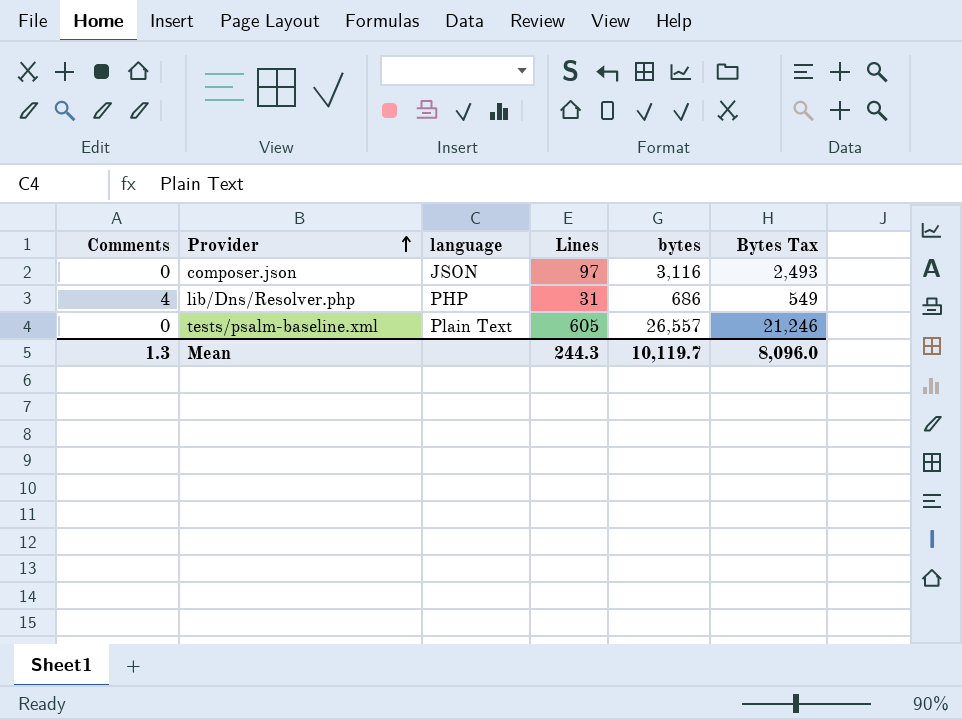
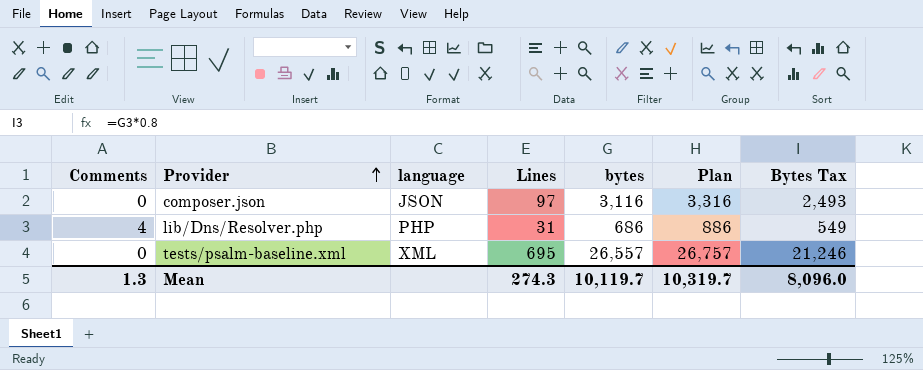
column Plan | formula: none -> [bytes] + 200
tests/psalm-baseline.xml | language: Plain Text -> XML
tests/psalm-baseline.xml | Lines: 605 -> 695
Mean | Lines: 244.3 -> 274.3

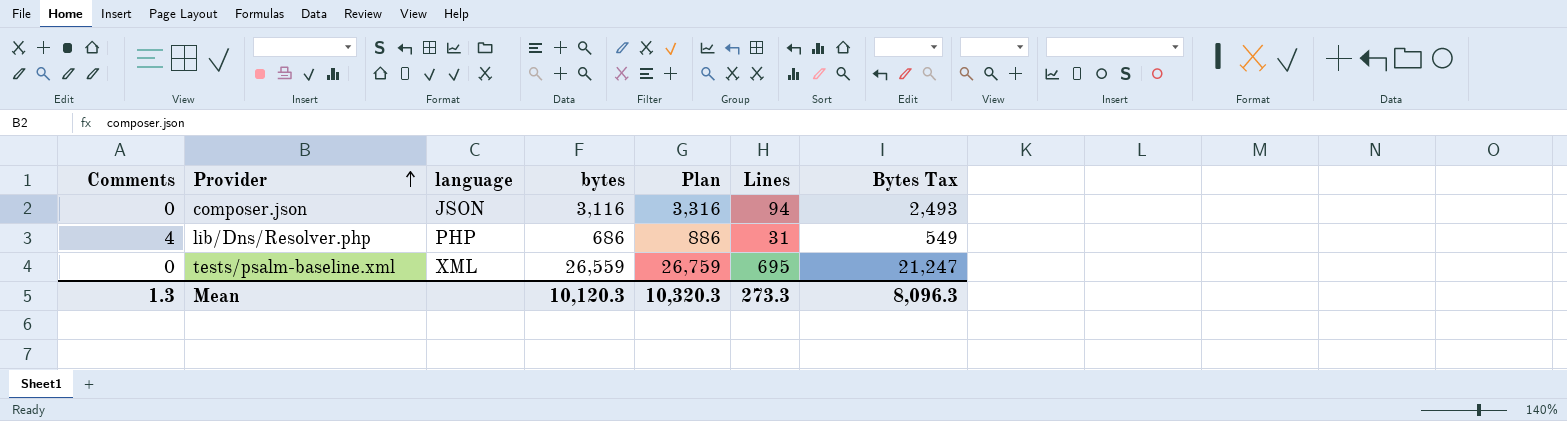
column Lines | position: 4 -> 6
composer.json | Lines: 97 -> 94
tests/psalm-baseline.xml | bytes: 26,557 -> 26,559
tests/psalm-baseline.xml | Plan: 26,757 -> 26,759
tests/psalm-baseline.xml | Bytes Tax: 21,246 -> 21,247
Mean | bytes: 10,119.7 -> 10,120.3
Mean | Plan: 10,319.7 -> 10,320.3
Mean | Lines: 274.3 -> 273.3
Mean | Bytes Tax: 8,096.0 -> 8,096.3

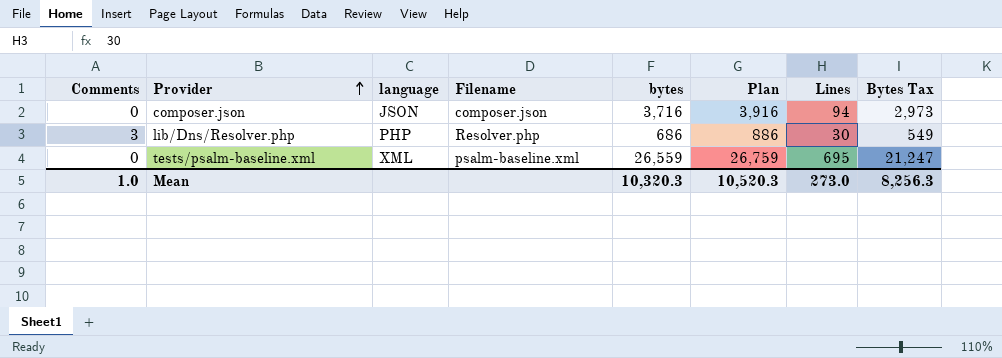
column Filename | position: none -> 4
composer.json | bytes: 3,116 -> 3,716
composer.json | Plan: 3,316 -> 3,916
composer.json | Bytes Tax: 2,493 -> 2,973
lib/Dns/Resolver.php | Comments: 4 -> 3
lib/Dns/Resolver.php | Lines: 31 -> 30
Mean | Comments: 1.3 -> 1.0
Mean | bytes: 10,120.3 -> 10,320.3
Mean | Plan: 10,320.3 -> 10,520.3
Mean | Lines: 273.3 -> 273.0
Mean | Bytes Tax: 8,096.3 -> 8,256.3

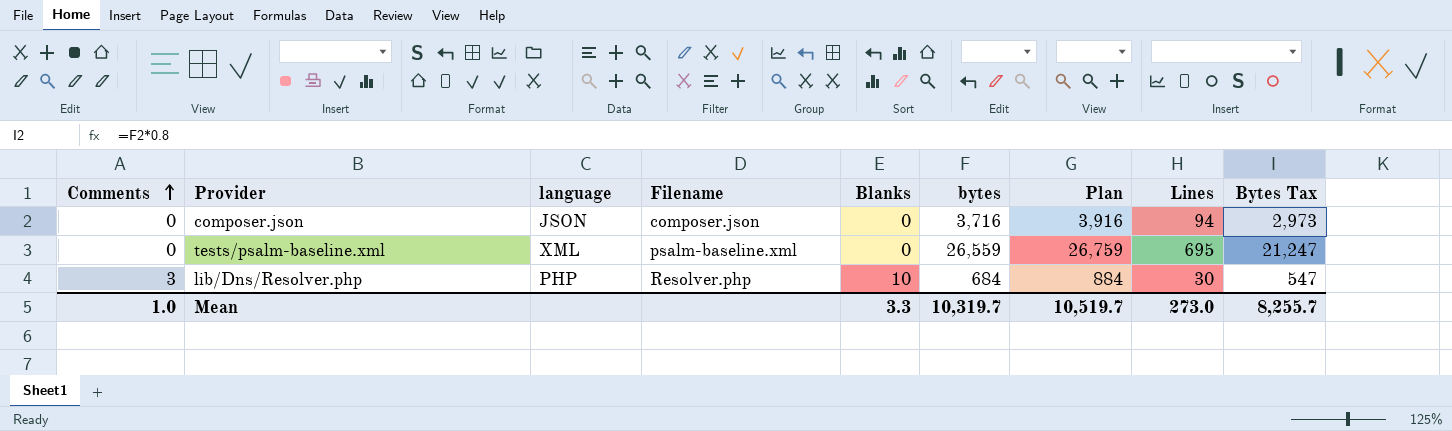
row order: Provider ascending -> Comments ascending
column Blanks | position: none -> 5
lib/Dns/Resolver.php | bytes: 686 -> 684
lib/Dns/Resolver.php | Plan: 886 -> 884
lib/Dns/Resolver.php | Bytes Tax: 549 -> 547
Mean | bytes: 10,320.3 -> 10,319.7
Mean | Plan: 10,520.3 -> 10,519.7
Mean | Bytes Tax: 8,256.3 -> 8,255.7

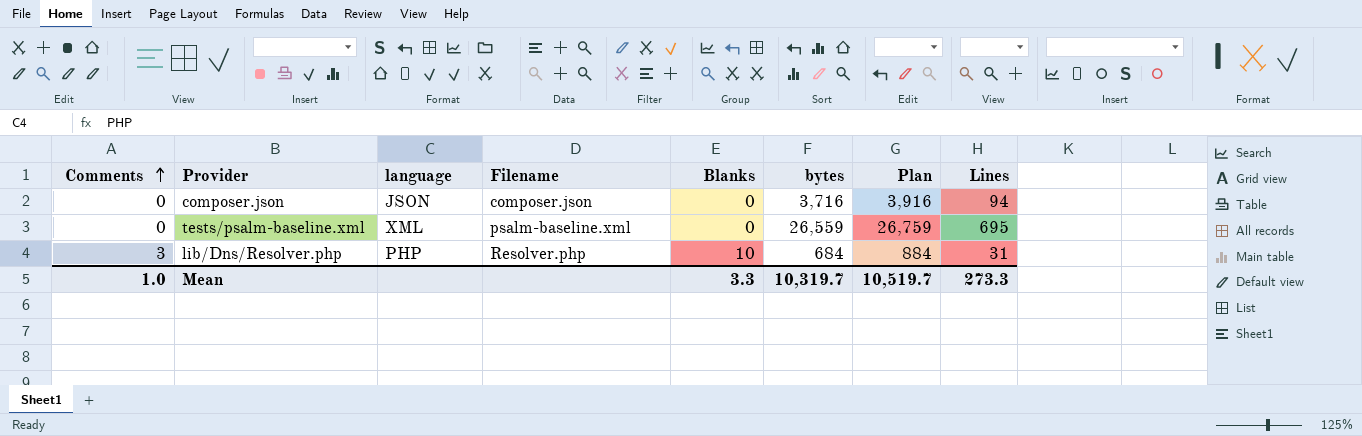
column Bytes Tax | formula: [bytes] * 0.8 -> none
lib/Dns/Resolver.php | Lines: 30 -> 31
Mean | Lines: 273.0 -> 273.3

